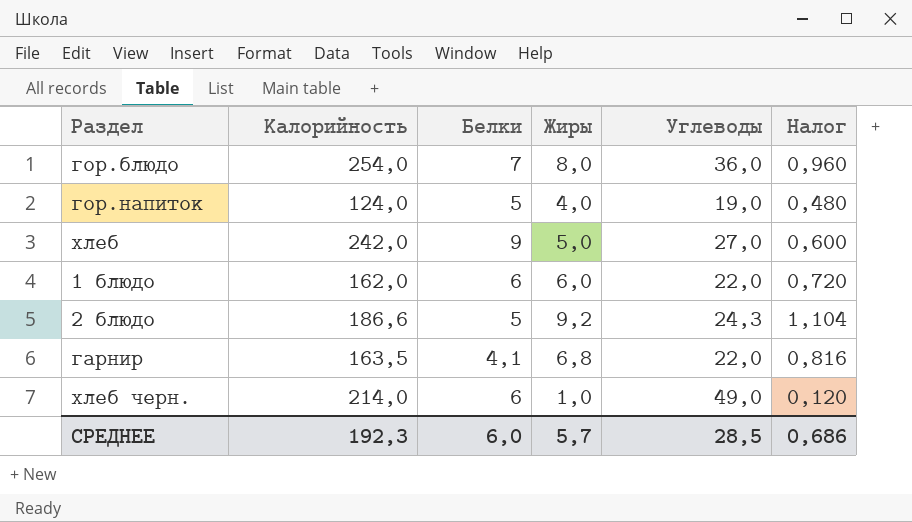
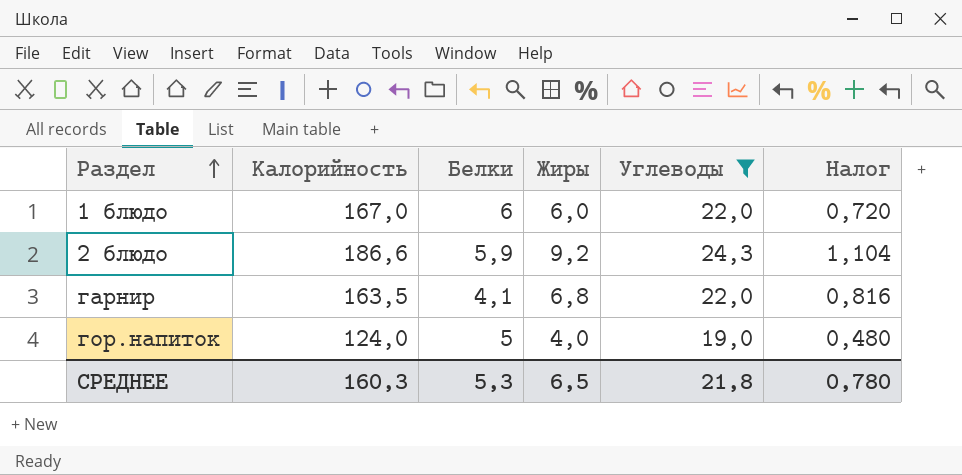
filter: none -> Углеводы <= 24,3
row order: none -> Раздел ascending
1 блюдо | Калорийность: 162,0 -> 167,0
2 блюдо | Белки: 5 -> 5,9
СРЕДНЕЕ | Калорийность: 192,3 -> 160,3
СРЕДНЕЕ | Белки: 6,0 -> 5,3
СРЕДНЕЕ | Жиры: 5,7 -> 6,5
СРЕДНЕЕ | Углеводы: 28,5 -> 21,8
СРЕДНЕЕ | Налог: 0,686 -> 0,780

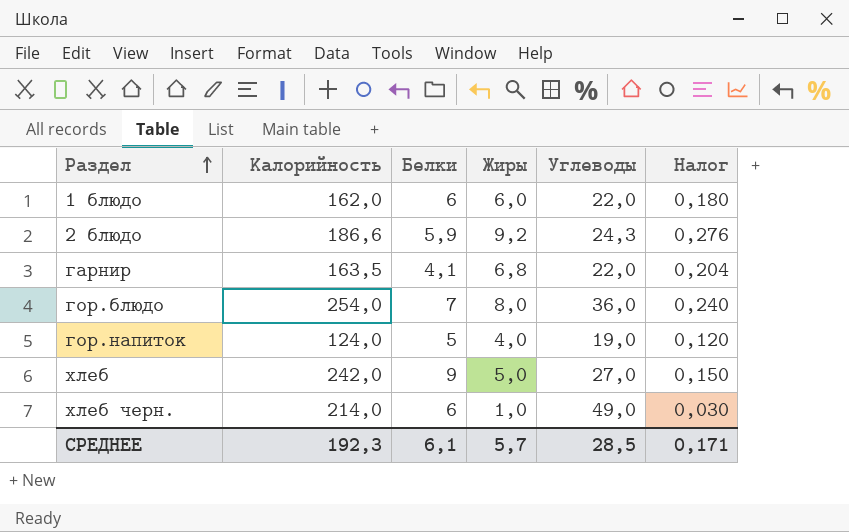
filter: Углеводы <= 24,3 -> none
column Налог | formula: [Жиры] * 0,12 -> [Жиры] * 0,03
1 блюдо | Калорийность: 167,0 -> 162,0
СРЕДНЕЕ | Калорийность: 160,3 -> 192,3
СРЕДНЕЕ | Белки: 5,3 -> 6,1
СРЕДНЕЕ | Жиры: 6,5 -> 5,7
СРЕДНЕЕ | Углеводы: 21,8 -> 28,5
СРЕДНЕЕ | Налог: 0,780 -> 0,171

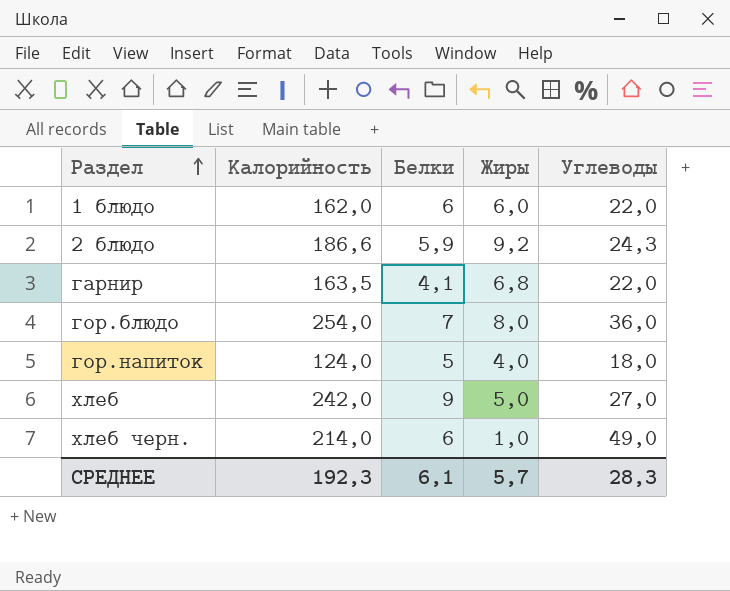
column Налог | formula: [Жиры] * 0,03 -> none
гор.напиток | Углеводы: 19,0 -> 18,0
СРЕДНЕЕ | Углеводы: 28,5 -> 28,3

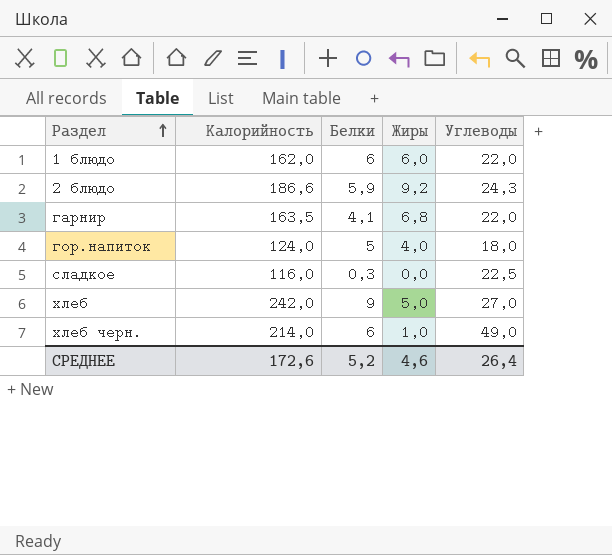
row гор.блюдо: 254,0 | 7 | 8,0 | 36,0 -> none
row сладкое: none -> 116,0 | 0,3 | 0,0 | 22,5
СРЕДНЕЕ | Калорийность: 192,3 -> 172,6
СРЕДНЕЕ | Белки: 6,1 -> 5,2
СРЕДНЕЕ | Жиры: 5,7 -> 4,6
СРЕДНЕЕ | Углеводы: 28,3 -> 26,4

